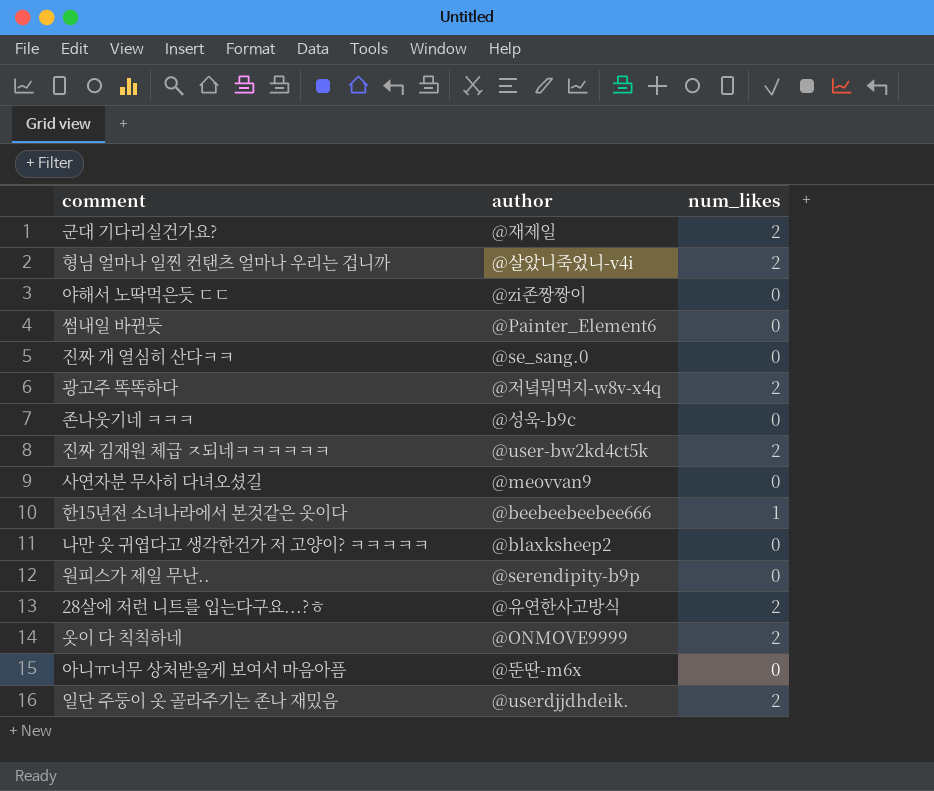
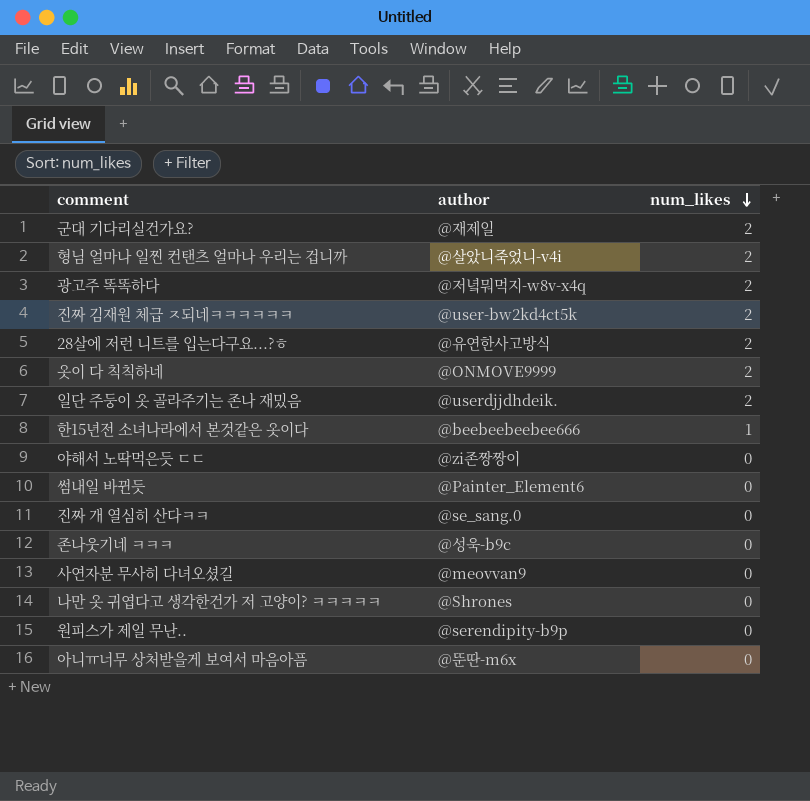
row order: none -> num_likes descending
나만 옷 귀엽다고 생각한건가 저 고양이? ㅋㅋㅋㅋㅋ | author: @blaxksheep2 -> @Shrones

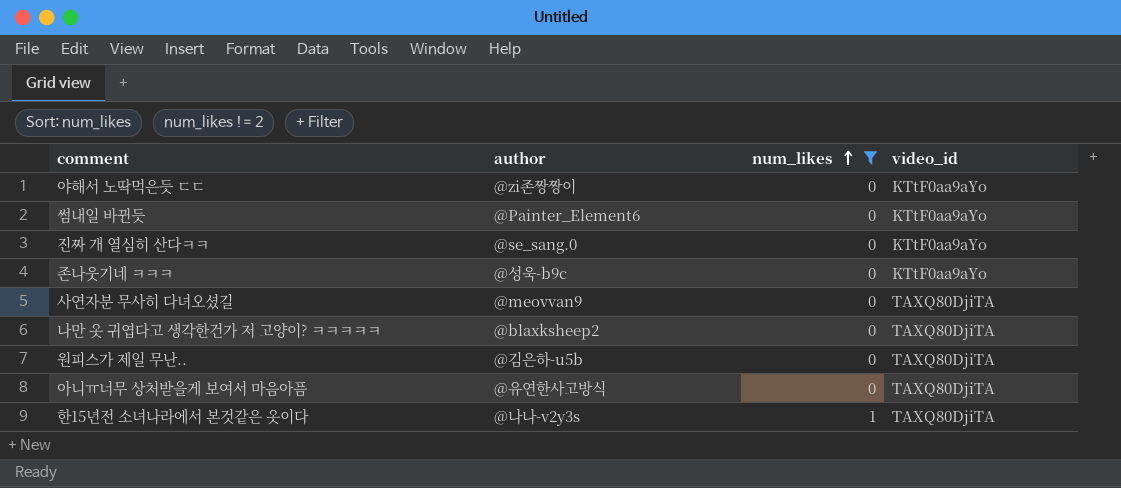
filter: none -> num_likes != 2
row order: num_likes descending -> num_likes ascending
column video_id | position: none -> 4
나만 옷 귀엽다고 생각한건가 저 고양이? ㅋㅋㅋㅋㅋ | author: @Shrones -> @blaxksheep2
원피스가 제일 무난.. | author: @serendipity-b9p -> @김은하-u5b
아니ㅠ너무 상처받을게 보여서 마음아픔 | author: @뚠딴-m6x -> @유연한사고방식
한15년전 소녀나라에서 본것같은 옷이다 | author: @beebeebeebee666 -> @나나-v2y3s

